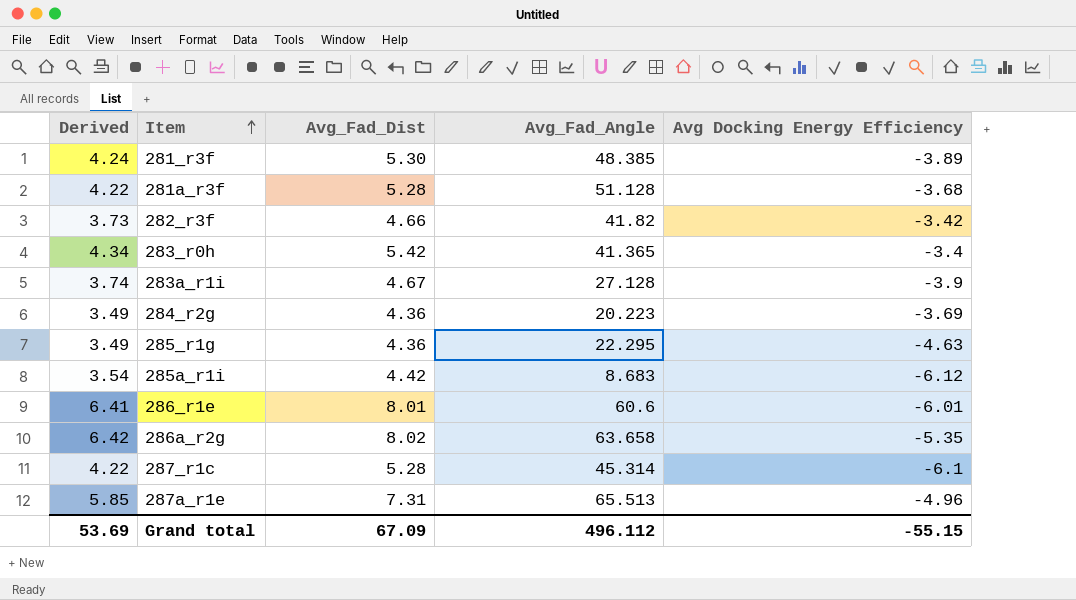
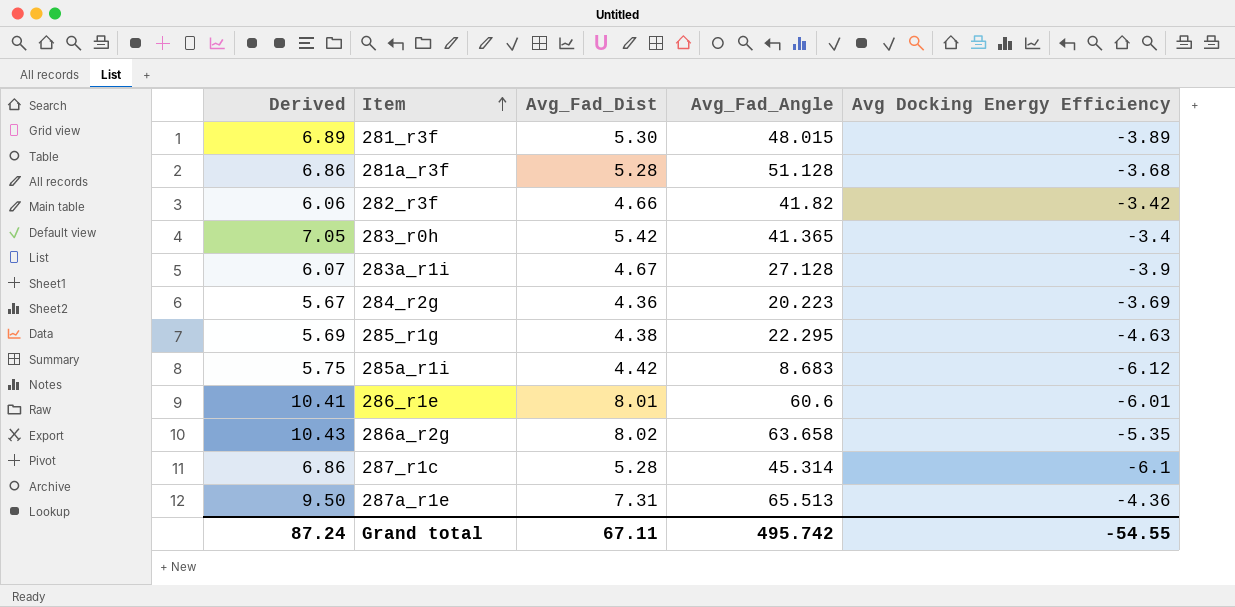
column Derived | formula: [Avg_Fad_Dist] * 0.8 -> [Avg_Fad_Dist] * 1.3
281_r3f | Avg_Fad_Angle: 48.385 -> 48.015
285_r1g | Avg_Fad_Dist: 4.36 -> 4.38
287a_r1e | Avg Docking Energy Efficiency: -4.96 -> -4.36
Grand total | Derived: 53.69 -> 87.24
Grand total | Avg_Fad_Dist: 67.09 -> 67.11
Grand total | Avg_Fad_Angle: 496.112 -> 495.742
Grand total | Avg Docking Energy Efficiency: -55.15 -> -54.55

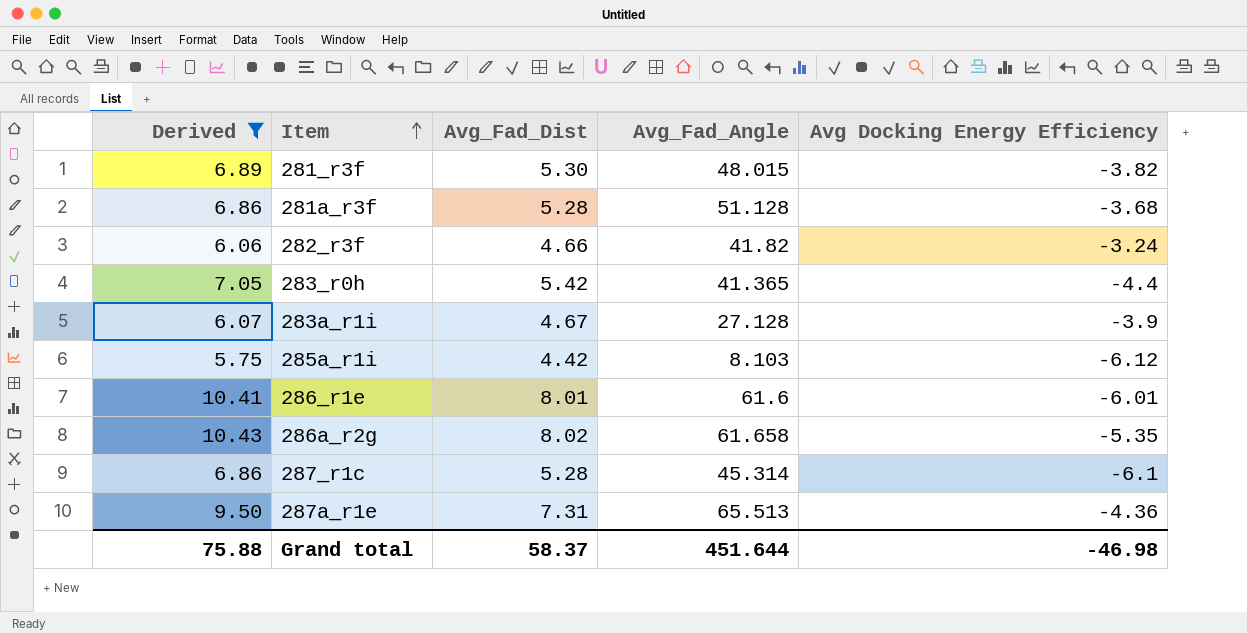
filter: none -> Derived >= 5.75
281_r3f | Avg Docking Energy Efficiency: -3.89 -> -3.82
282_r3f | Avg Docking Energy Efficiency: -3.42 -> -3.24
283_r0h | Avg Docking Energy Efficiency: -3.4 -> -4.4
285a_r1i | Avg_Fad_Angle: 8.683 -> 8.103
286_r1e | Avg_Fad_Angle: 60.6 -> 61.6
286a_r2g | Avg_Fad_Angle: 63.658 -> 61.658
Grand total | Derived: 87.24 -> 75.88
Grand total | Avg_Fad_Dist: 67.11 -> 58.37
Grand total | Avg_Fad_Angle: 495.742 -> 451.644
Grand total | Avg Docking Energy Efficiency: -54.55 -> -46.98

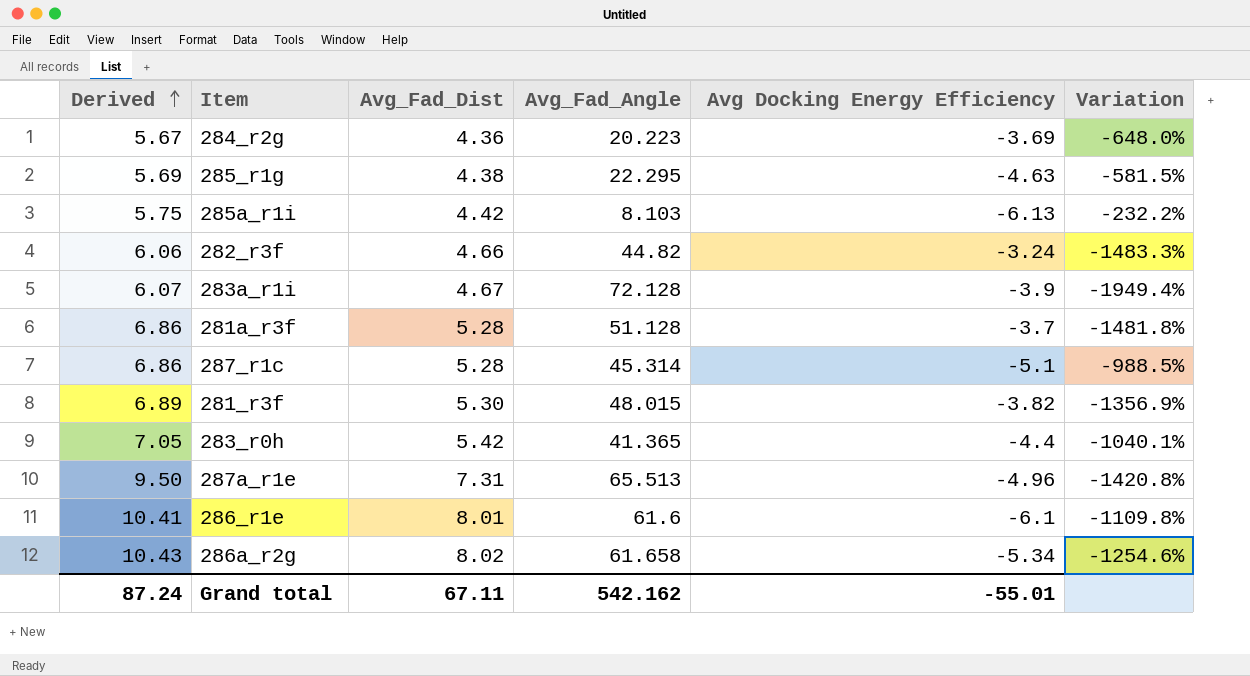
filter: Derived >= 5.75 -> none
row order: Item ascending -> Derived ascending
column Variation | formula: none -> ([Avg_Fad_Angle] - [Avg Docking Energy Efficiency]) / [Avg Docking Energy Efficiency]
285a_r1i | Avg Docking Energy Efficiency: -6.12 -> -6.13
282_r3f | Avg_Fad_Angle: 41.82 -> 44.82
283a_r1i | Avg_Fad_Angle: 27.128 -> 72.128
281a_r3f | Avg Docking Energy Efficiency: -3.68 -> -3.7
287_r1c | Avg Docking Energy Efficiency: -6.1 -> -5.1
287a_r1e | Avg Docking Energy Efficiency: -4.36 -> -4.96
286_r1e | Avg Docking Energy Efficiency: -6.01 -> -6.1
286a_r2g | Avg Docking Energy Efficiency: -5.35 -> -5.34
Grand total | Derived: 75.88 -> 87.24
Grand total | Avg_Fad_Dist: 58.37 -> 67.11
Grand total | Avg_Fad_Angle: 451.644 -> 542.162
Grand total | Avg Docking Energy Efficiency: -46.98 -> -55.01

